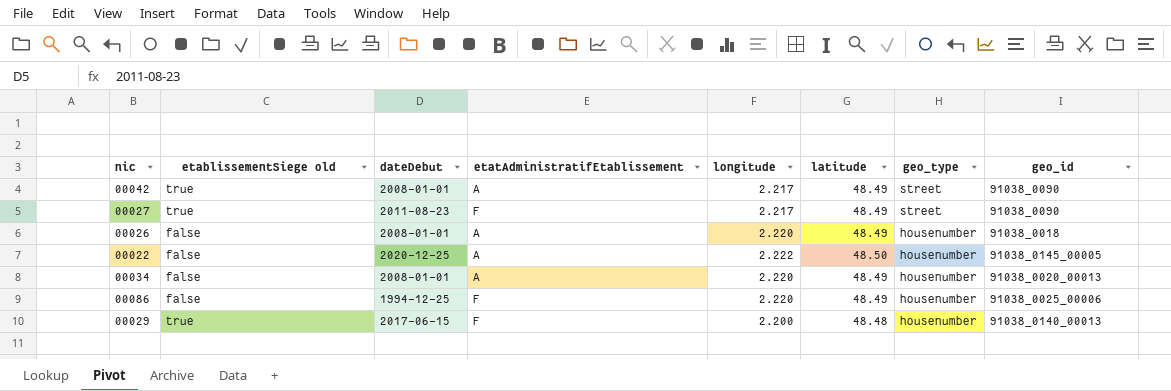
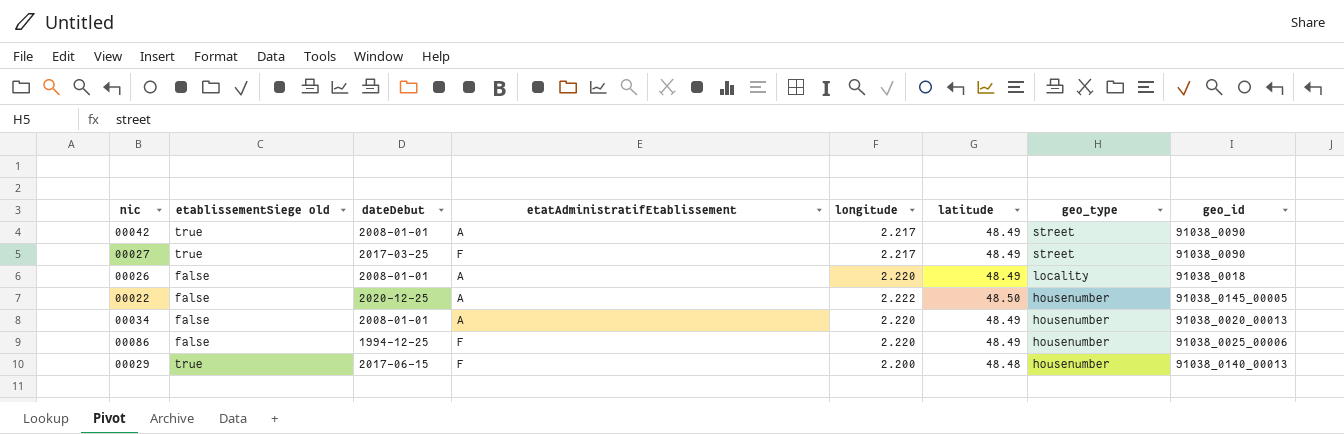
00027 | dateDebut: 2011-08-23 -> 2017-03-25
00026 | geo_type: housenumber -> locality

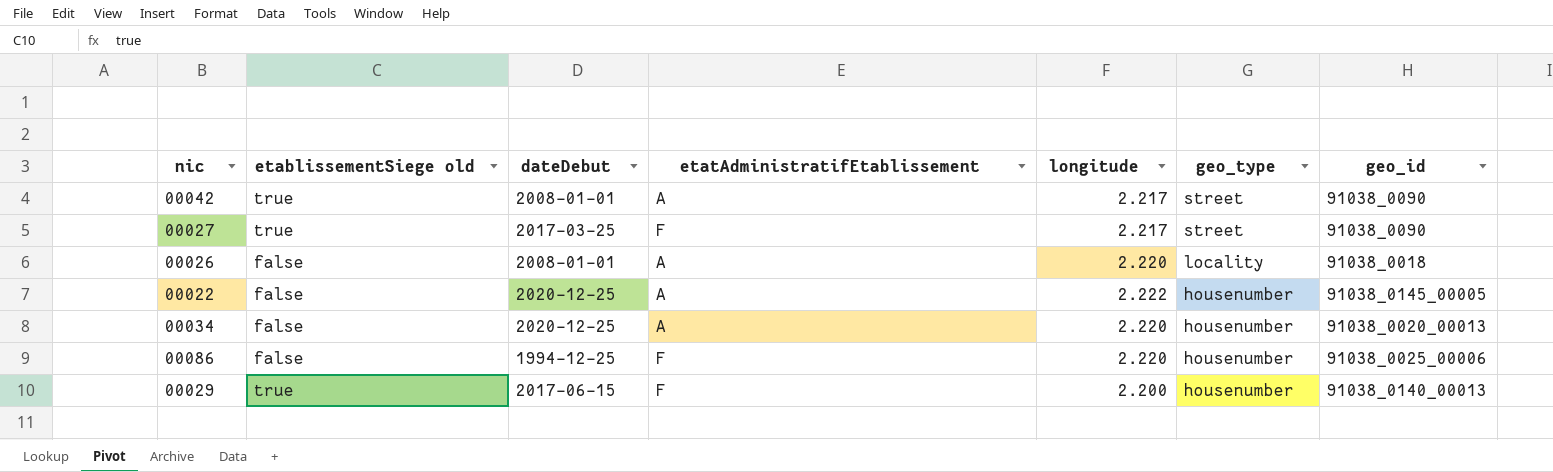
column latitude | position: 6 -> none
00034 | dateDebut: 2008-01-01 -> 2020-12-25

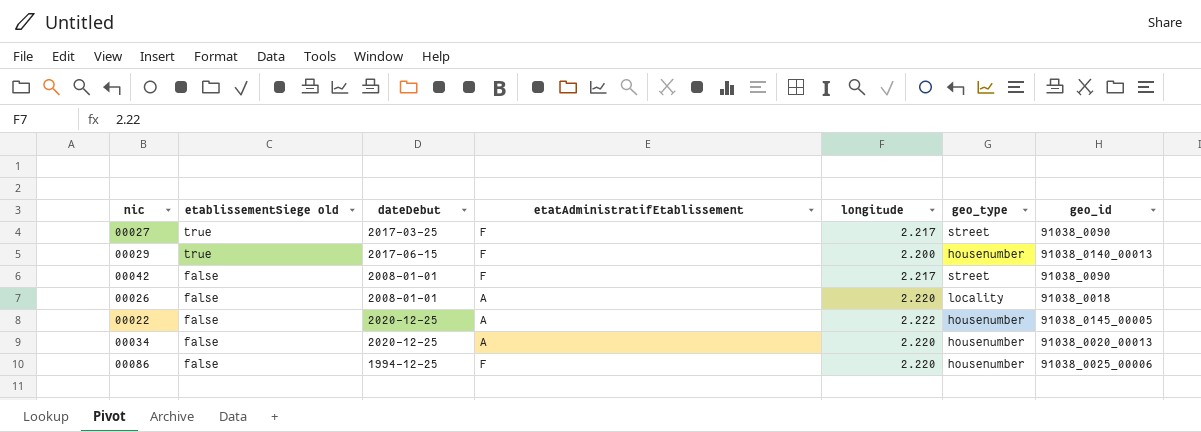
row order: geo_type descending -> etablissementSiege old descending
00042 | etablissementSiege old: true -> false
00042 | etatAdministratifEtablissement: A -> F

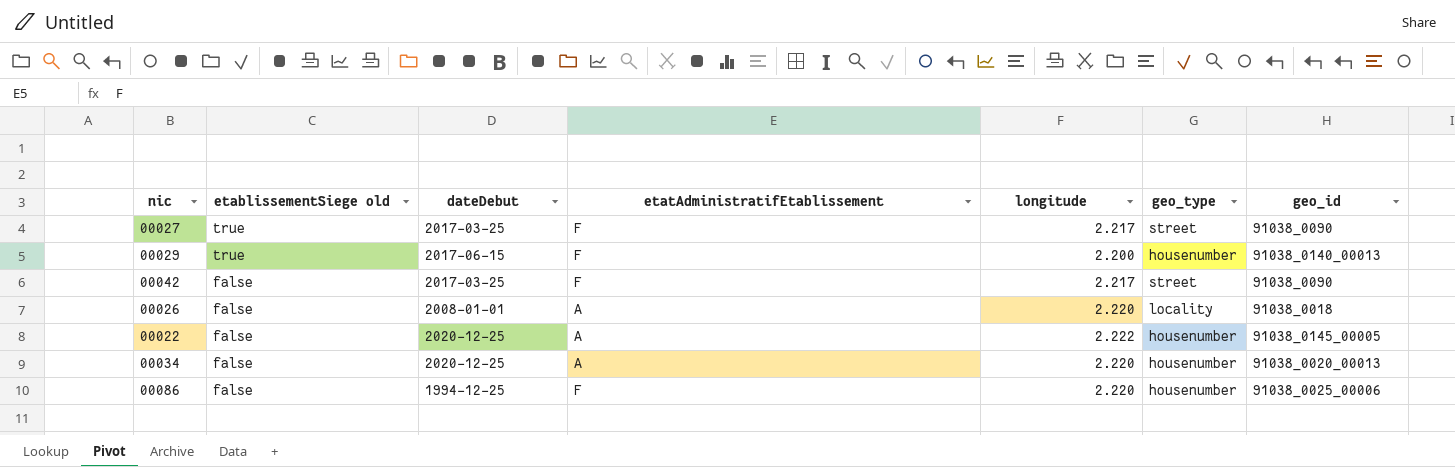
00042 | dateDebut: 2008-01-01 -> 2017-03-25

